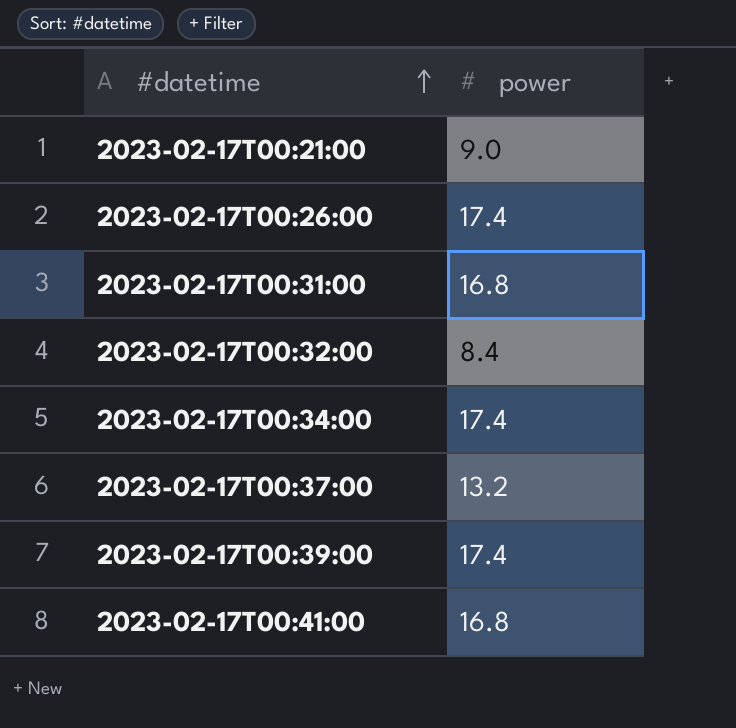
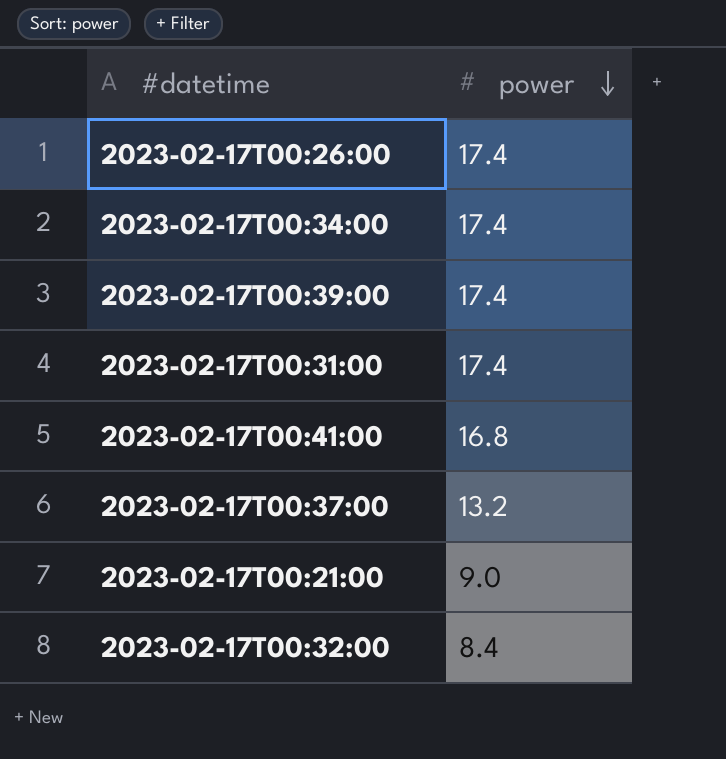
row order: #datetime ascending -> power descending
2023-02-17T00:31:00 | power: 16.8 -> 17.4

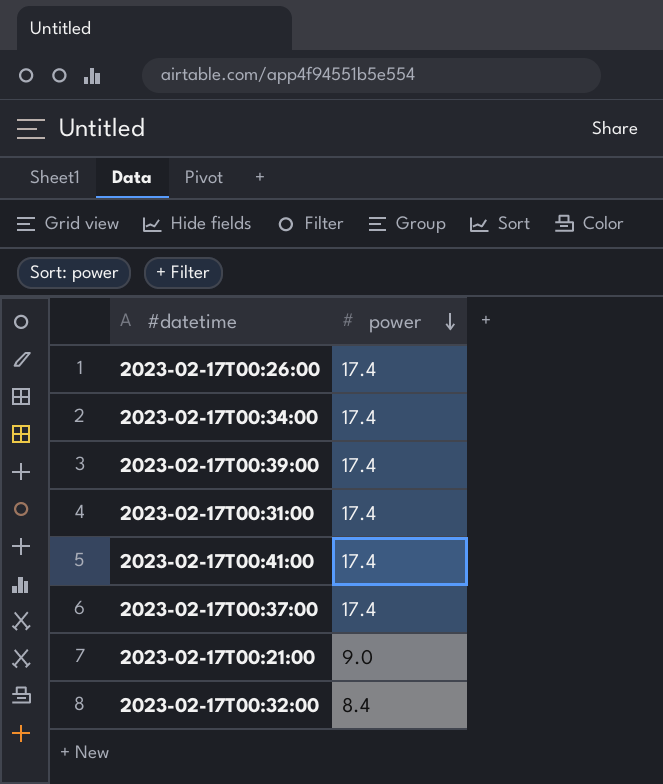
2023-02-17T00:41:00 | power: 16.8 -> 17.4
2023-02-17T00:37:00 | power: 13.2 -> 17.4

